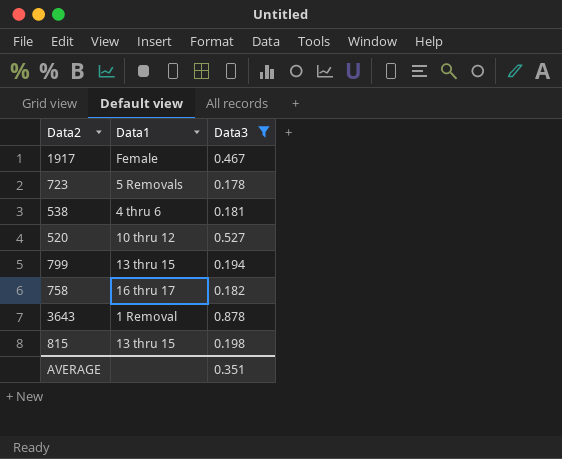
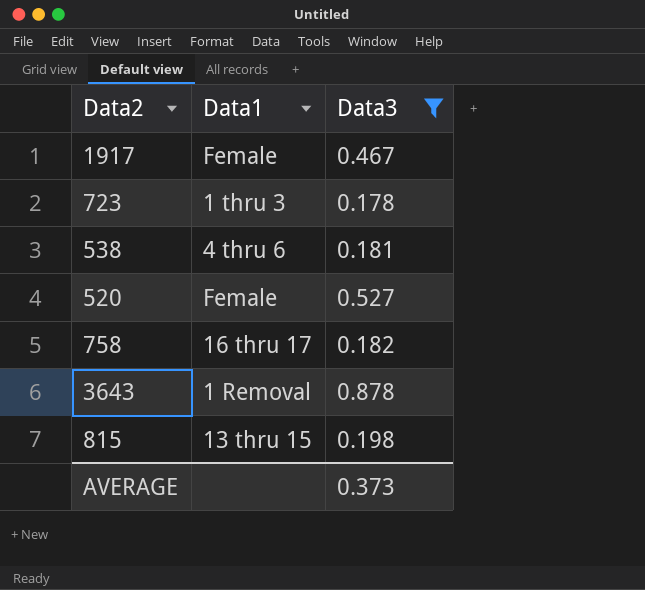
row 799: 13 thru 15 | 0.194 -> none
723 | Data1: 5 Removals -> 1 thru 3
520 | Data1: 10 thru 12 -> Female
AVERAGE | Data3: 0.351 -> 0.373

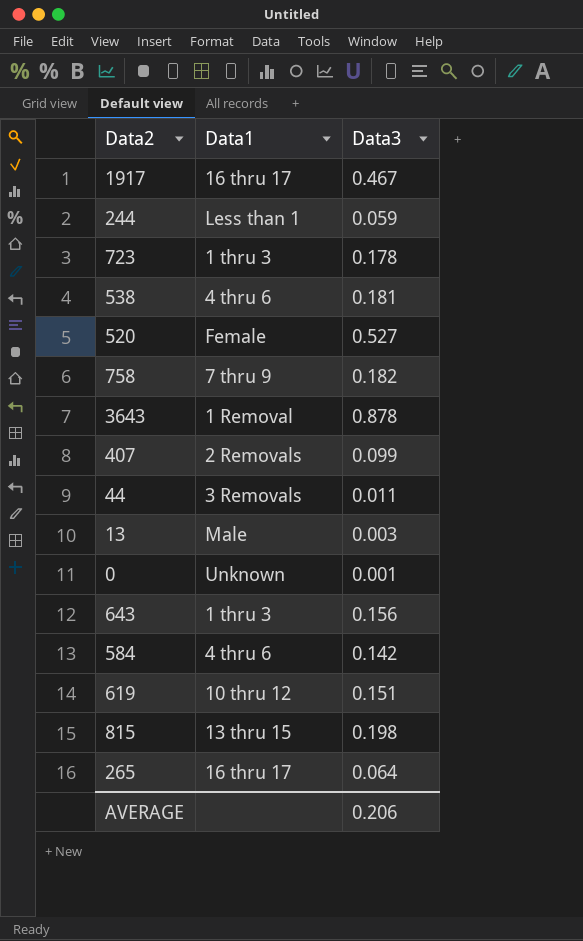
filter: Data3 >= 0.178 -> none
1917 | Data1: Female -> 16 thru 17
758 | Data1: 16 thru 17 -> 7 thru 9
AVERAGE | Data3: 0.373 -> 0.206

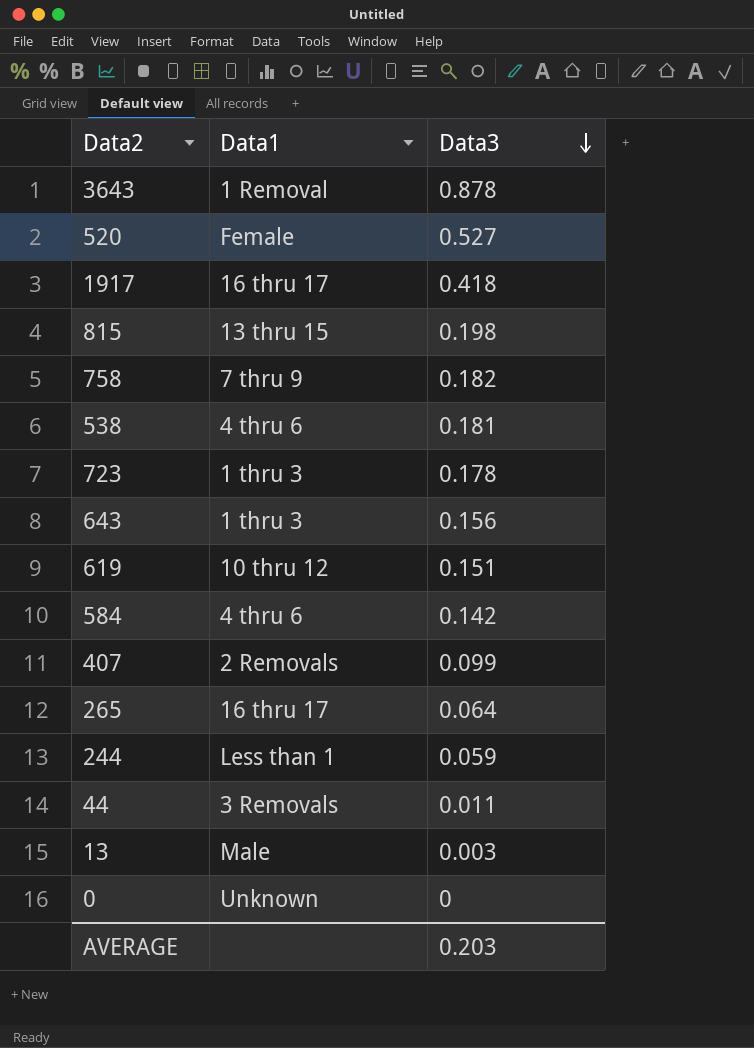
row order: none -> Data3 descending
1917 | Data3: 0.467 -> 0.418
0 | Data3: 0.001 -> 0
AVERAGE | Data3: 0.206 -> 0.203

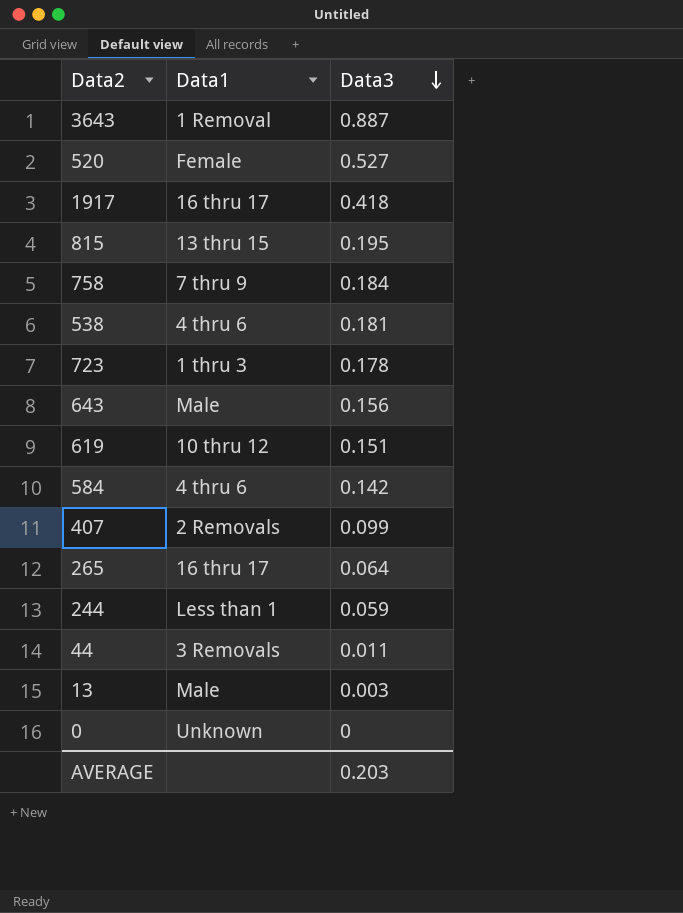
3643 | Data3: 0.878 -> 0.887
815 | Data3: 0.198 -> 0.195
758 | Data3: 0.182 -> 0.184
643 | Data1: 1 thru 3 -> Male

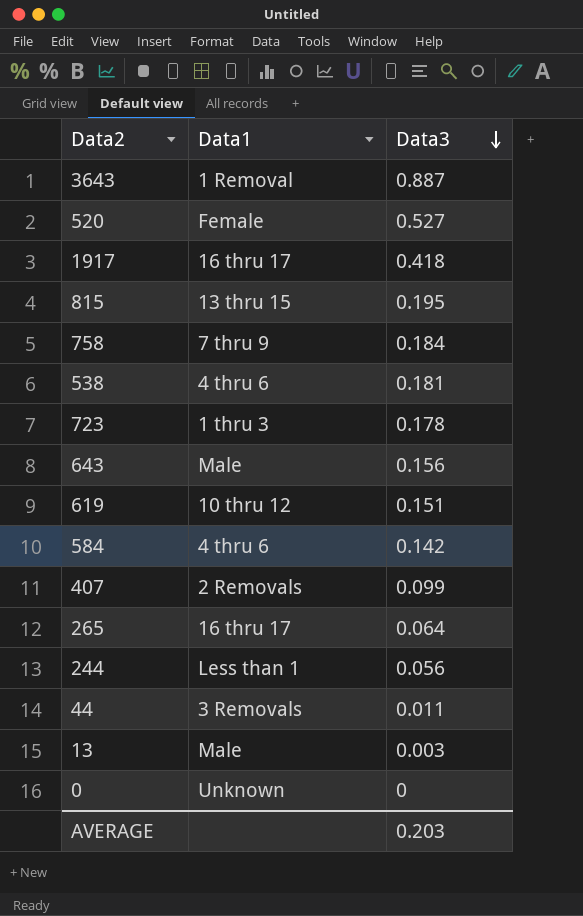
244 | Data3: 0.059 -> 0.056

